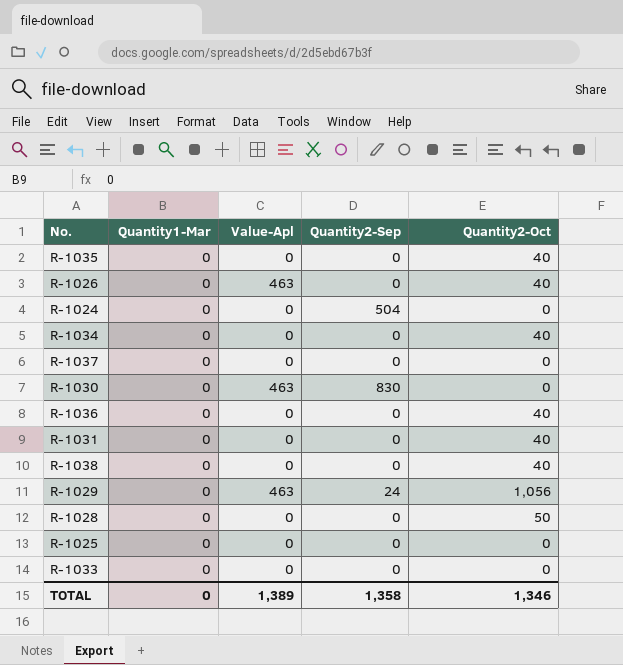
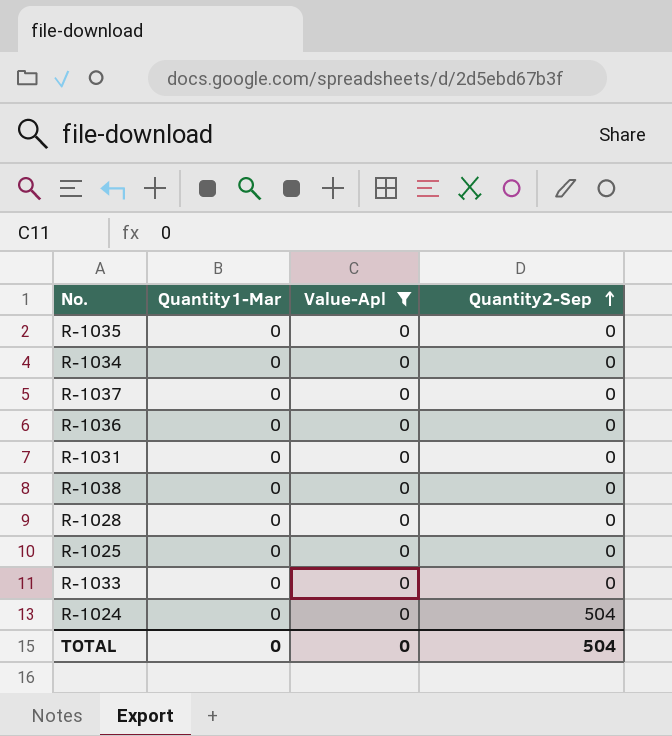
filter: none -> Value-Apl = 0
row order: none -> Quantity2-Sep ascending
column Quantity2-Oct | position: 5 -> none
TOTAL | Value-Apl: 1,389 -> 0
TOTAL | Quantity2-Sep: 1,358 -> 504

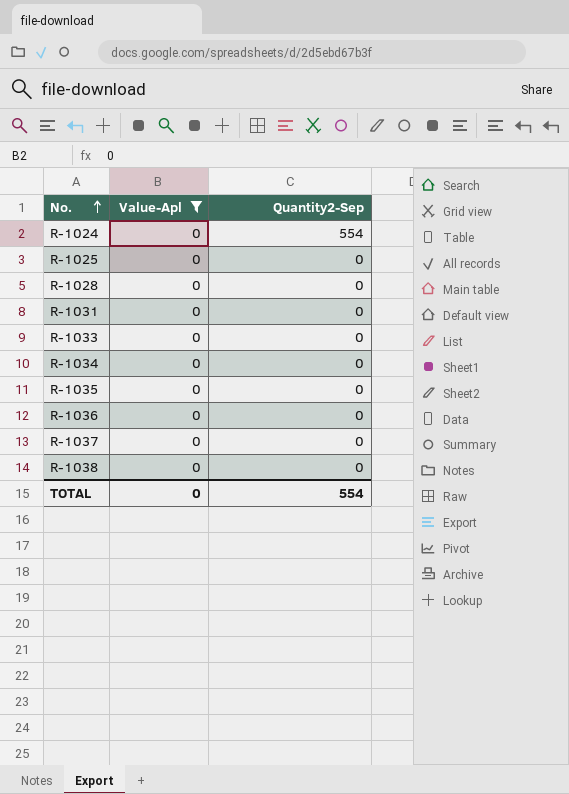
row order: Quantity2-Sep ascending -> No. ascending
column Quantity1-Mar | position: 2 -> none
R-1024 | Quantity2-Sep: 504 -> 554
TOTAL | Quantity2-Sep: 504 -> 554

